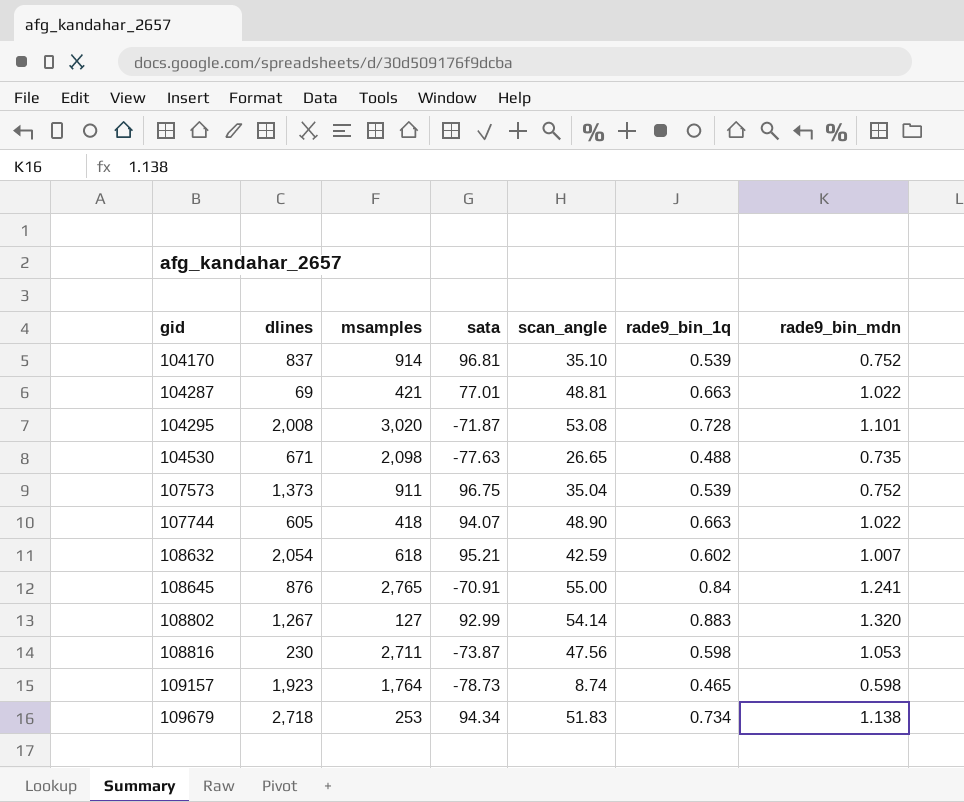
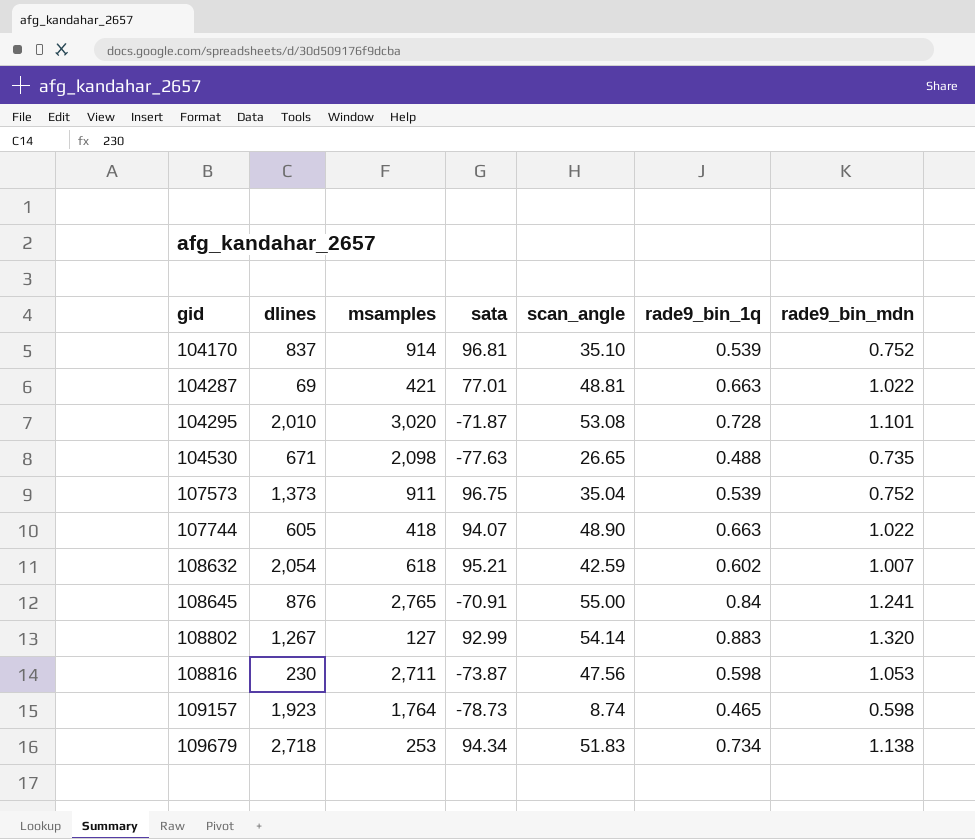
104295 | dlines: 2,008 -> 2,010

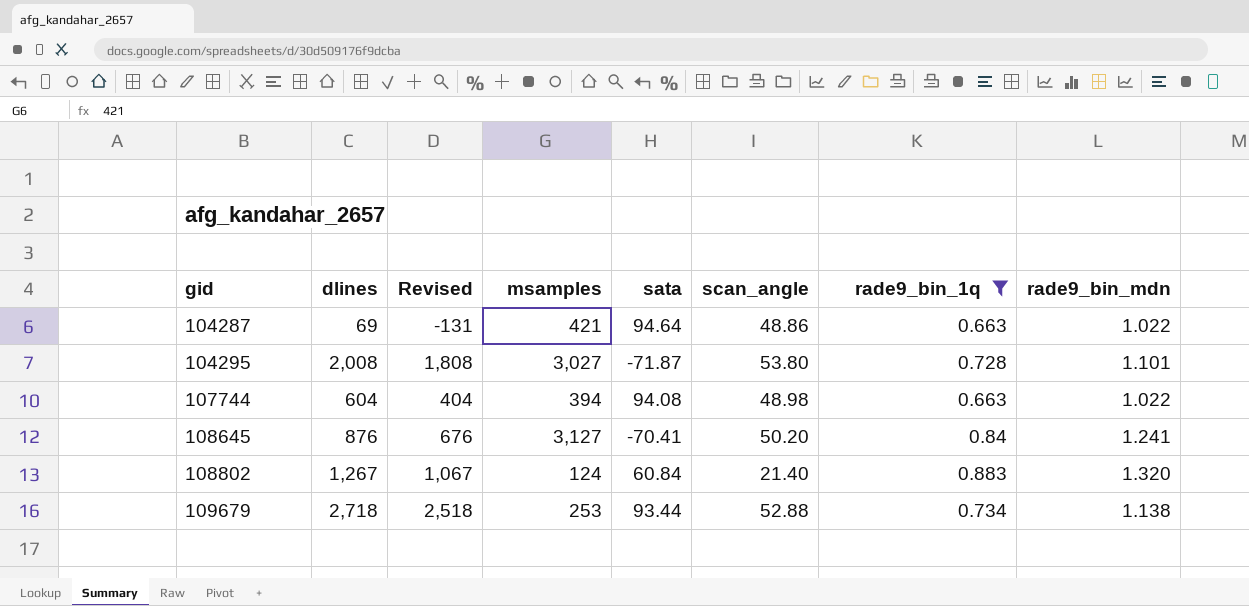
filter: none -> rade9_bin_1q >= 0.663
column Revised | formula: none -> [dlines] - 200
104287 | sata: 77.01 -> 94.64
104287 | scan_angle: 48.81 -> 48.86
104295 | dlines: 2,010 -> 2,008
104295 | msamples: 3,020 -> 3,027
104295 | scan_angle: 53.08 -> 53.80
107744 | dlines: 605 -> 604
107744 | msamples: 418 -> 394
107744 | sata: 94.07 -> 94.08
107744 | scan_angle: 48.90 -> 48.98
108645 | msamples: 2,765 -> 3,127
108645 | sata: -70.91 -> -70.41
108645 | scan_angle: 55.00 -> 50.20
108802 | msamples: 127 -> 124
108802 | sata: 92.99 -> 60.84
108802 | scan_angle: 54.14 -> 21.40
109679 | sata: 94.34 -> 93.44
109679 | scan_angle: 51.83 -> 52.88

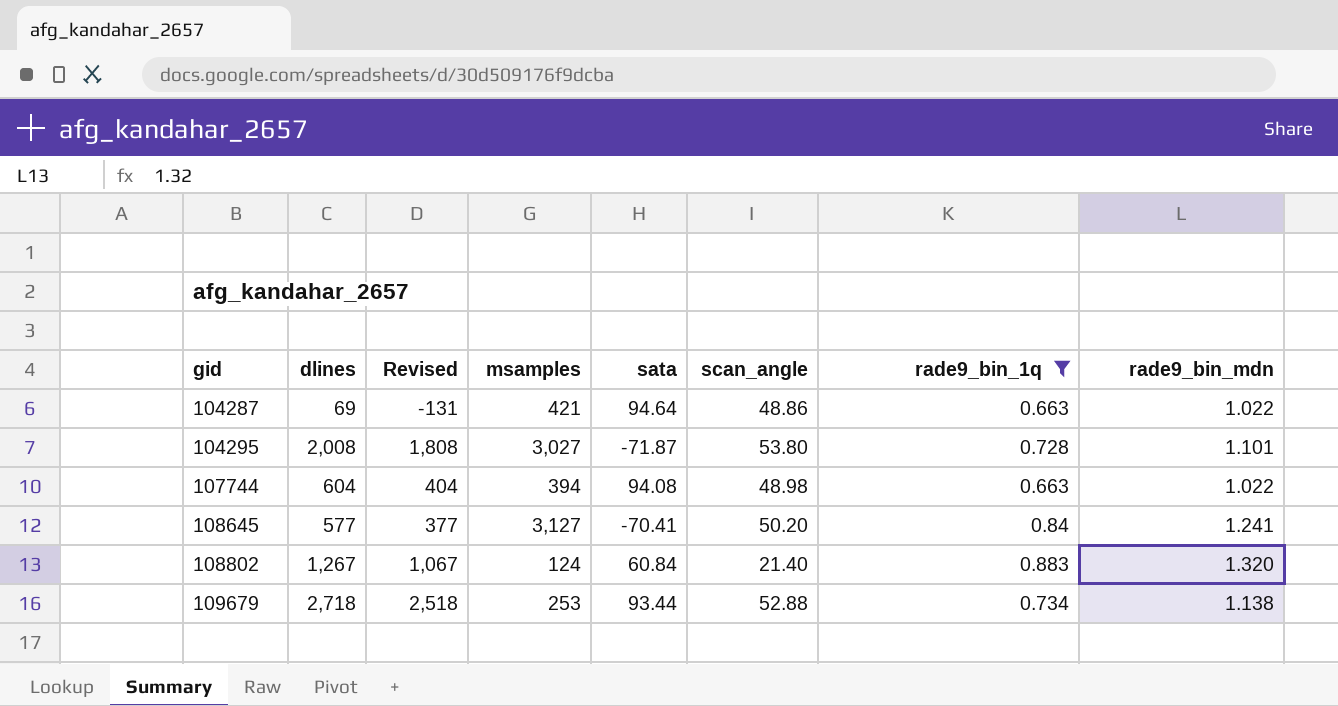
108645 | dlines: 876 -> 577
108645 | Revised: 676 -> 377

